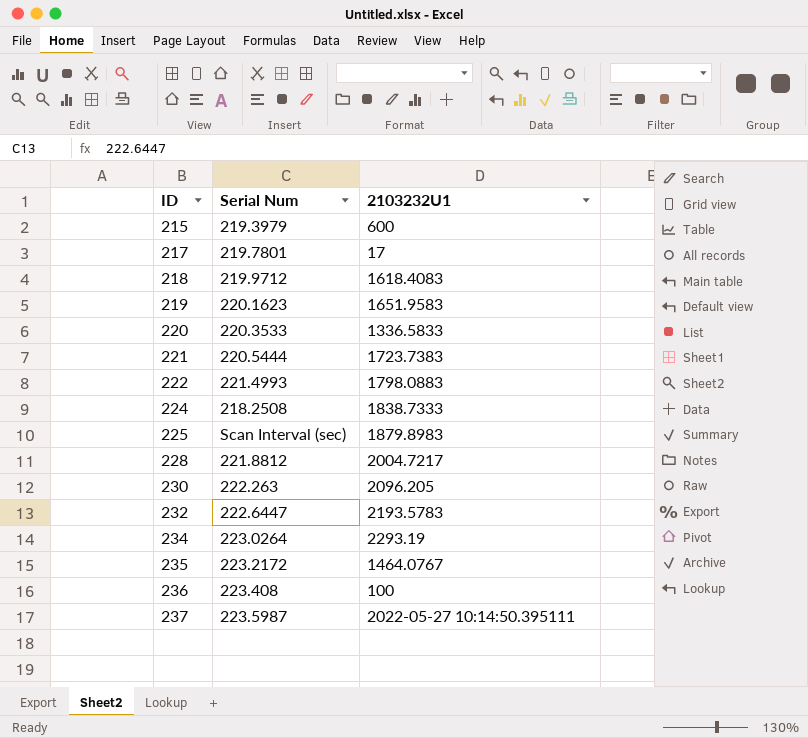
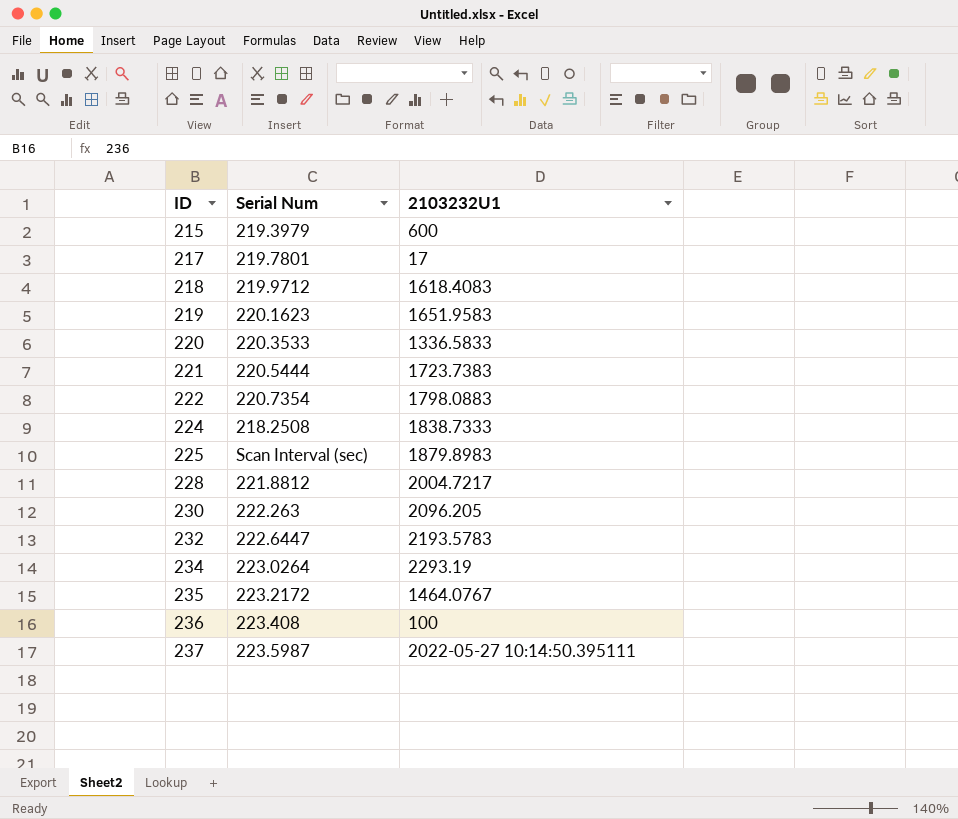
222 | Serial Num: 221.4993 -> 220.7354

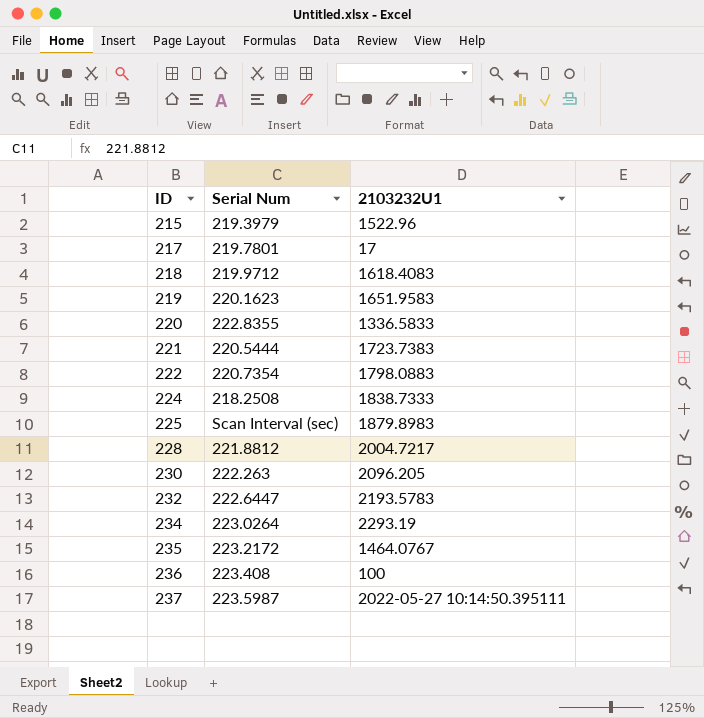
215 | 2103232U1: 600 -> 1522.96
220 | Serial Num: 220.3533 -> 222.8355

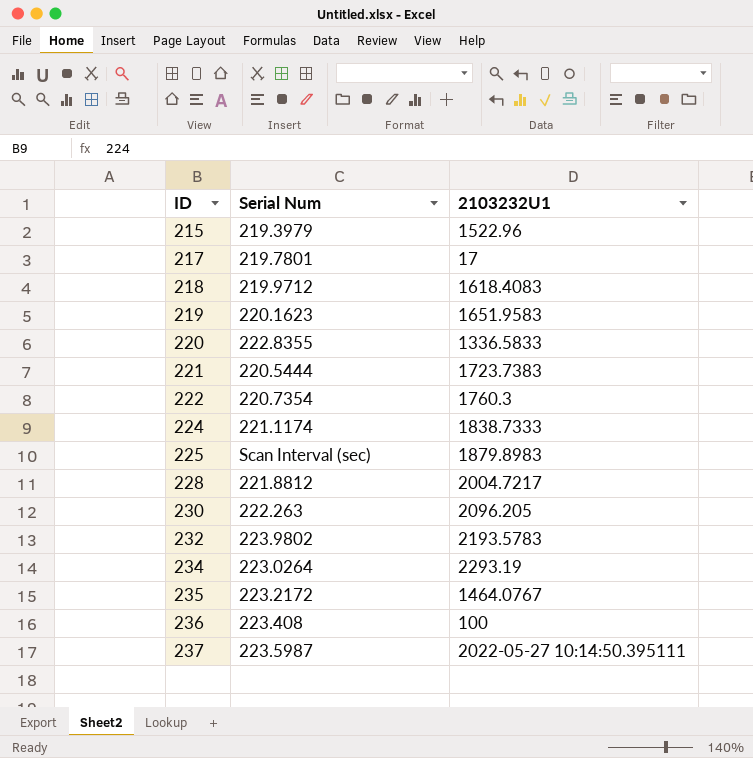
222 | 2103232U1: 1798.0883 -> 1760.3
224 | Serial Num: 218.2508 -> 221.1174
232 | Serial Num: 222.6447 -> 223.9802

